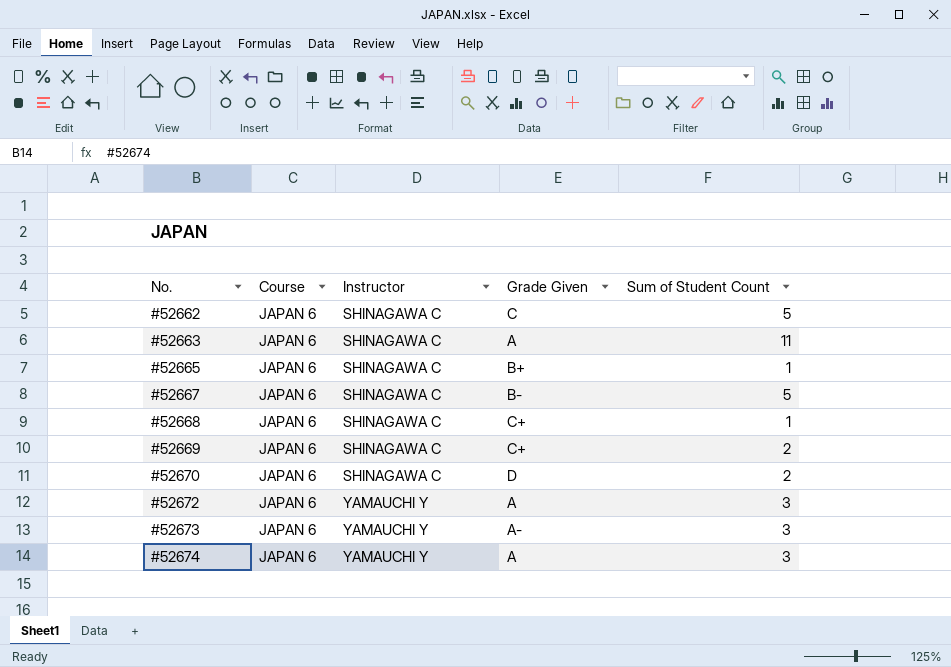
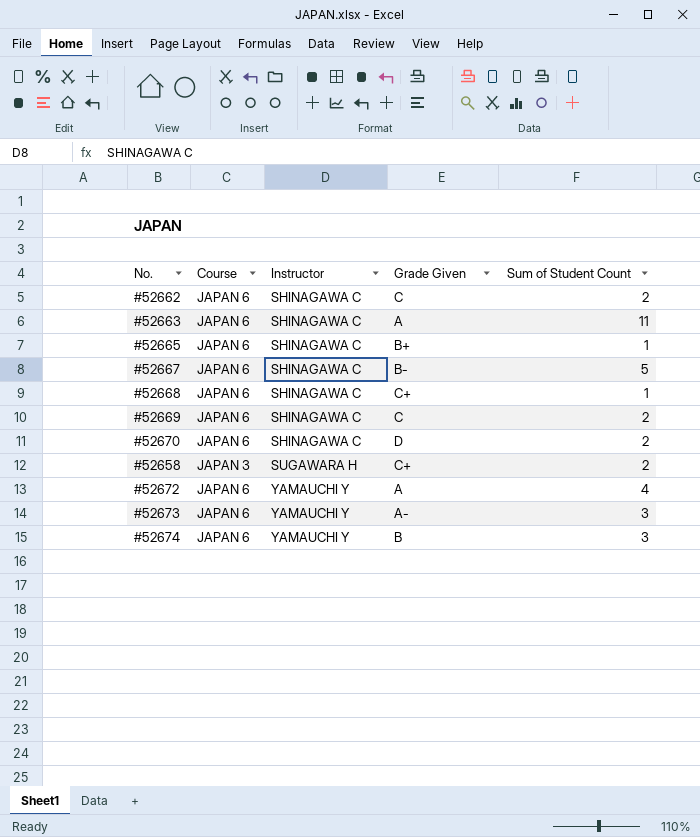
#52662 | Sum of Student Count: 5 -> 2
#52669 | Grade Given: C+ -> C
row #52658: none -> JAPAN 3 | SUGAWARA H | C+ | 2
#52672 | Sum of Student Count: 3 -> 4
#52674 | Grade Given: A -> B

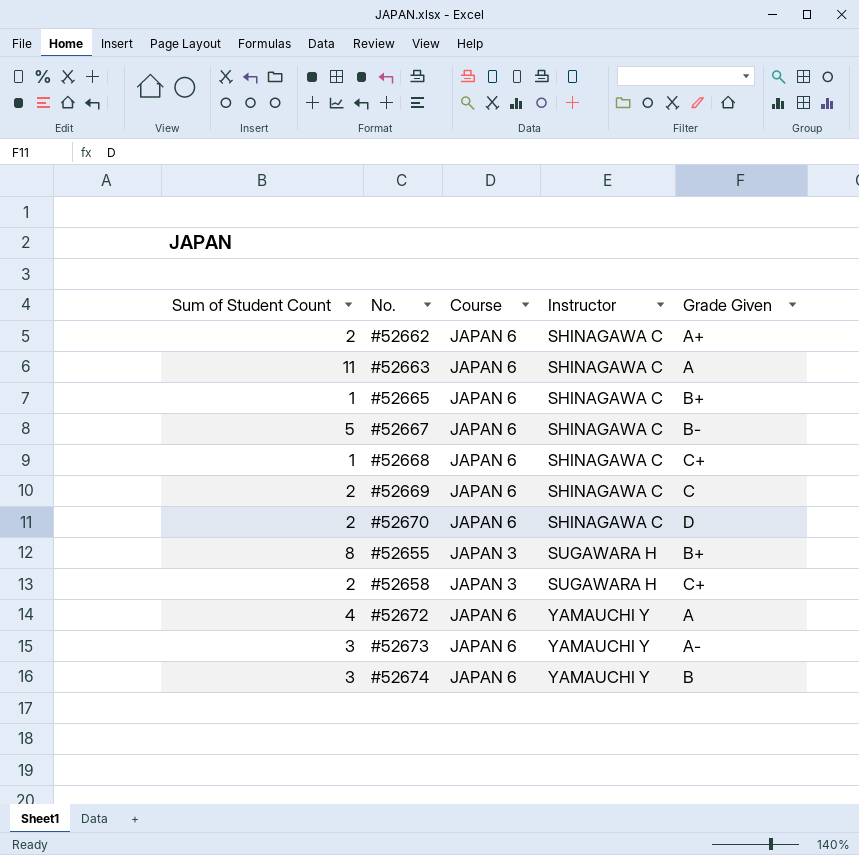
column Sum of Student Count | position: 5 -> 1
#52662 | Grade Given: C -> A+
row #52655: none -> 8 | JAPAN 3 | SUGAWARA H | B+

